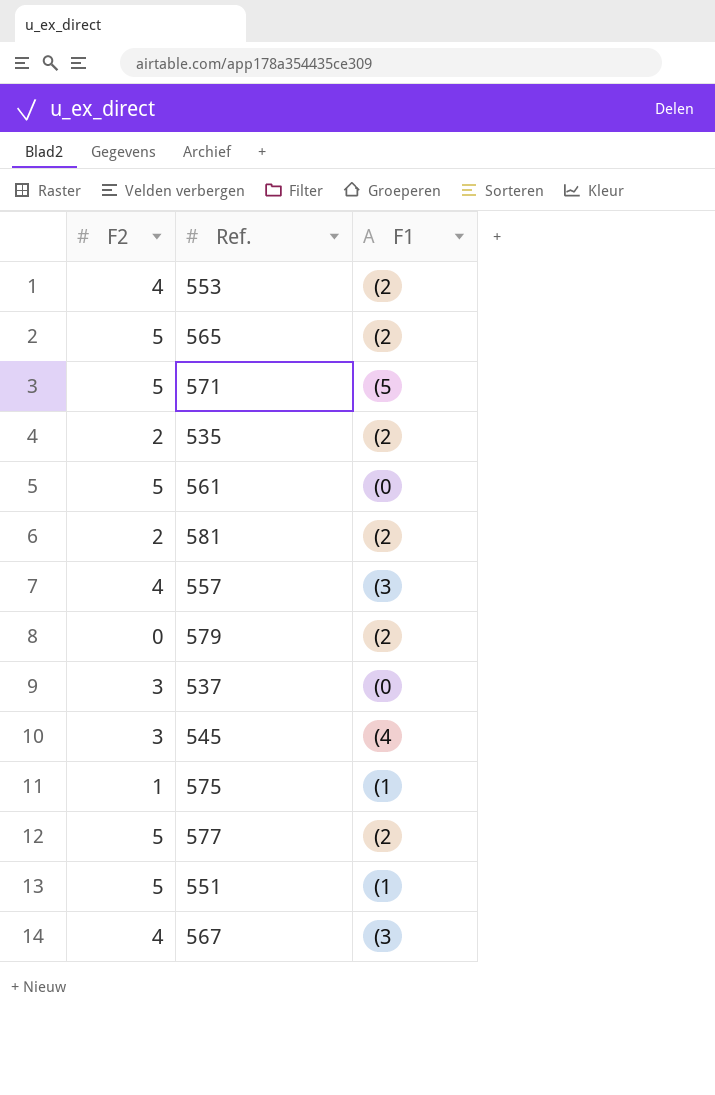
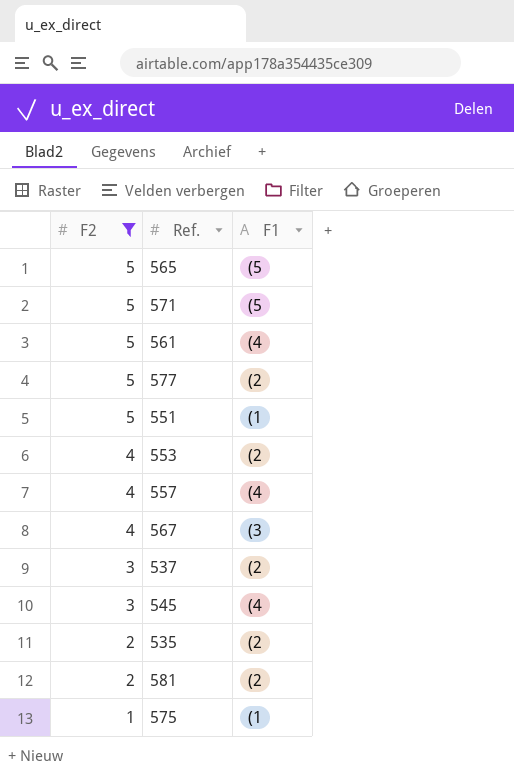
filter: none -> F2 != 0
row order: none -> F2 descending
565 | F1: (2 -> (5
561 | F1: (0 -> (4
557 | F1: (3 -> (4
537 | F1: (0 -> (2

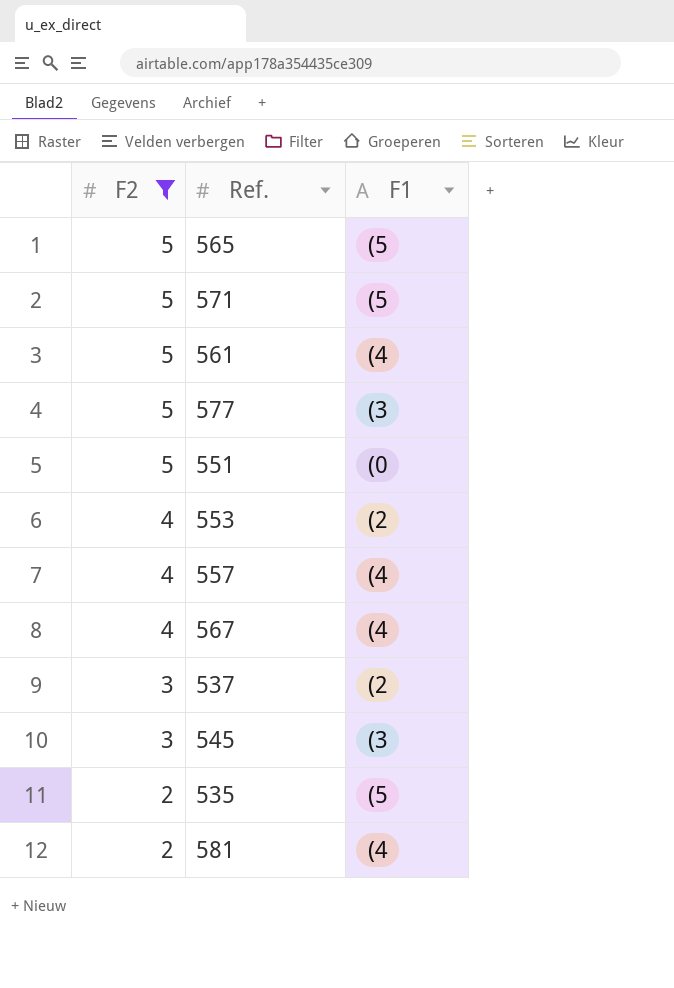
row 575: 1 | (1 -> none
577 | F1: (2 -> (3
551 | F1: (1 -> (0
567 | F1: (3 -> (4
545 | F1: (4 -> (3
535 | F1: (2 -> (5
581 | F1: (2 -> (4

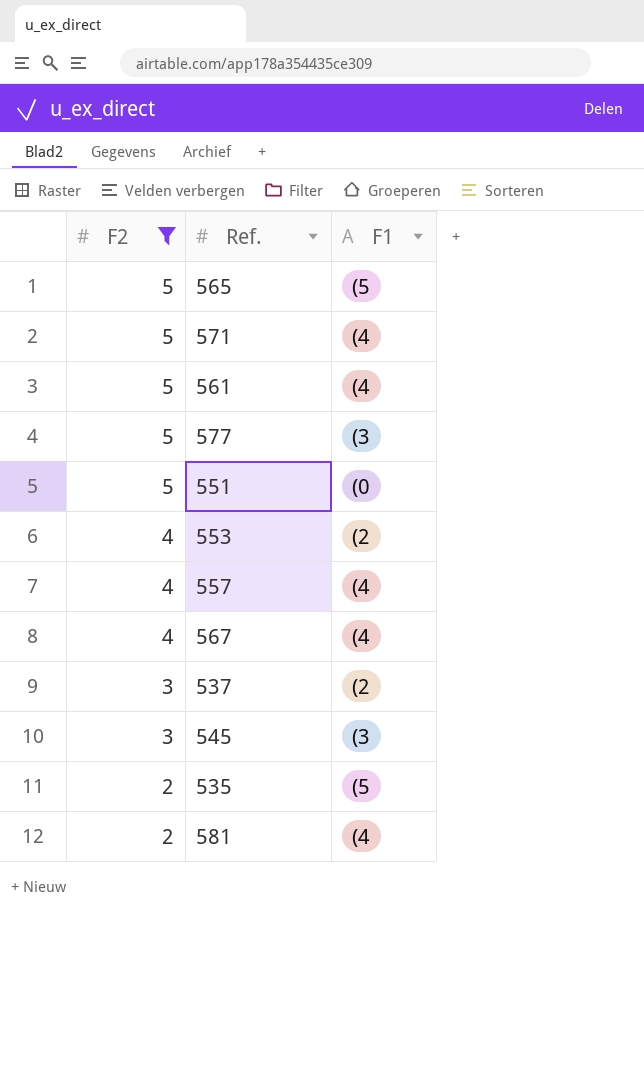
571 | F1: (5 -> (4

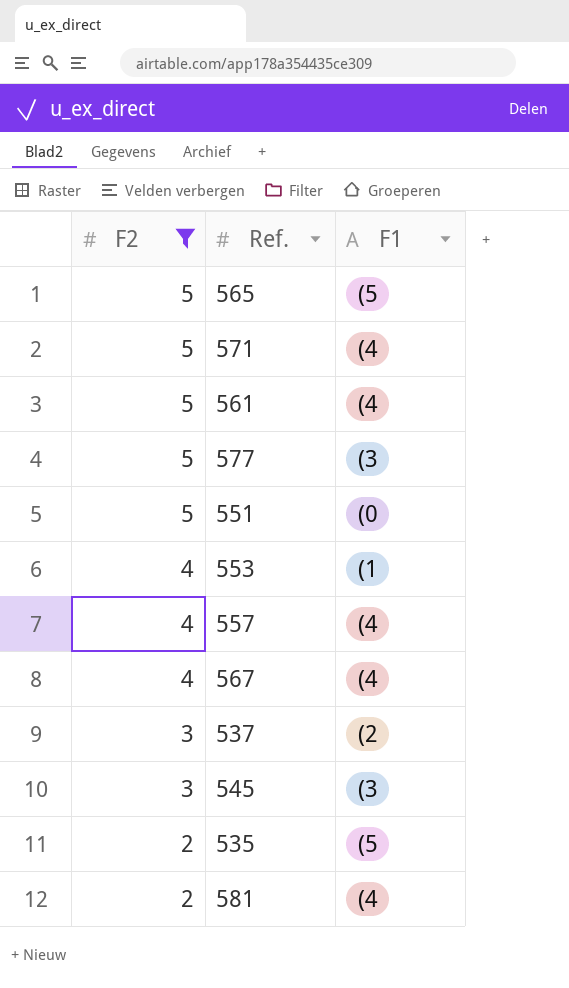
553 | F1: (2 -> (1

